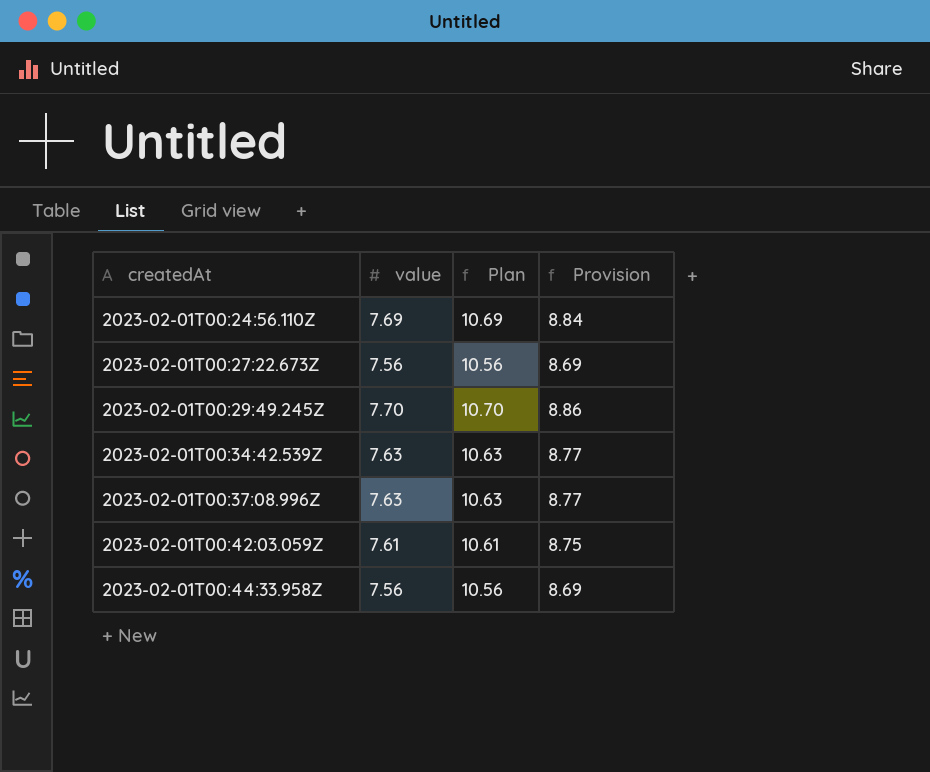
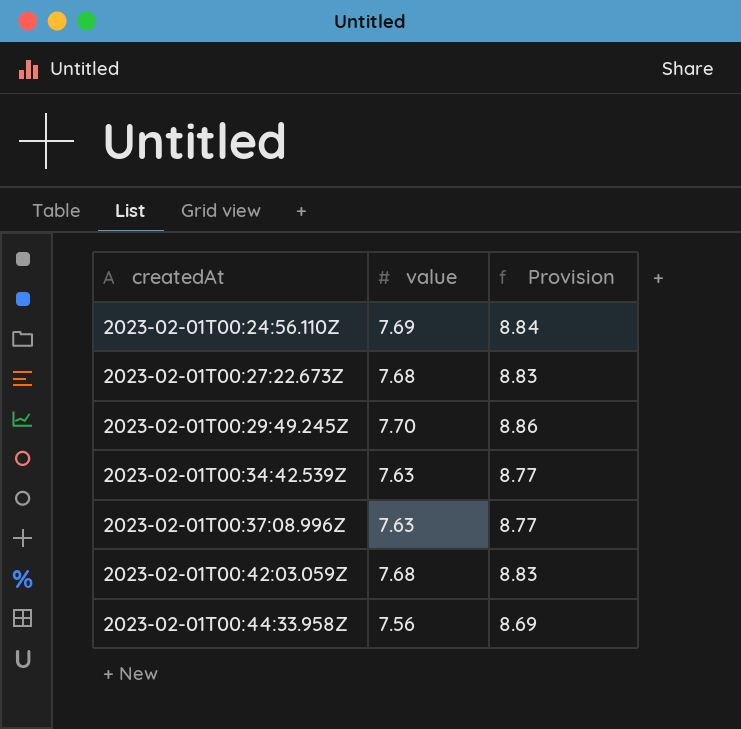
column Plan | formula: [value] + 3 -> none
2023-02-01T00:27:22.673Z | value: 7.56 -> 7.68
2023-02-01T00:27:22.673Z | Provision: 8.69 -> 8.83
2023-02-01T00:42:03.059Z | value: 7.61 -> 7.68
2023-02-01T00:42:03.059Z | Provision: 8.75 -> 8.83

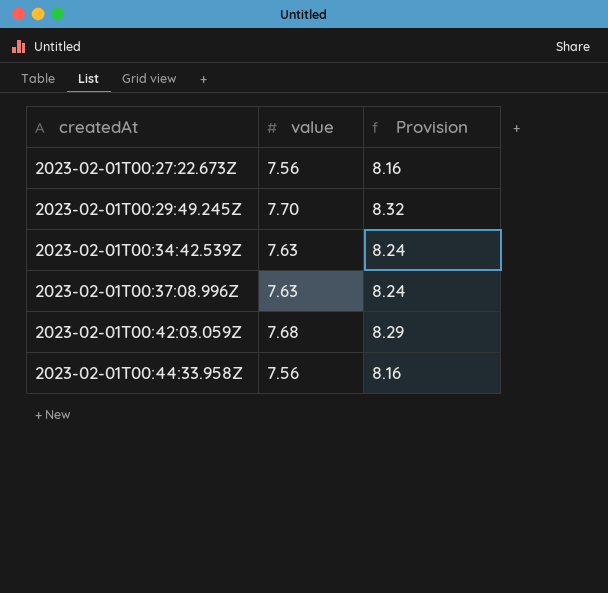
column Provision | formula: [value] * 1.15 -> [value] * 1.08
row 2023-02-01T00:24:56.110Z: 7.69 | 8.84 -> none
2023-02-01T00:27:22.673Z | value: 7.68 -> 7.56

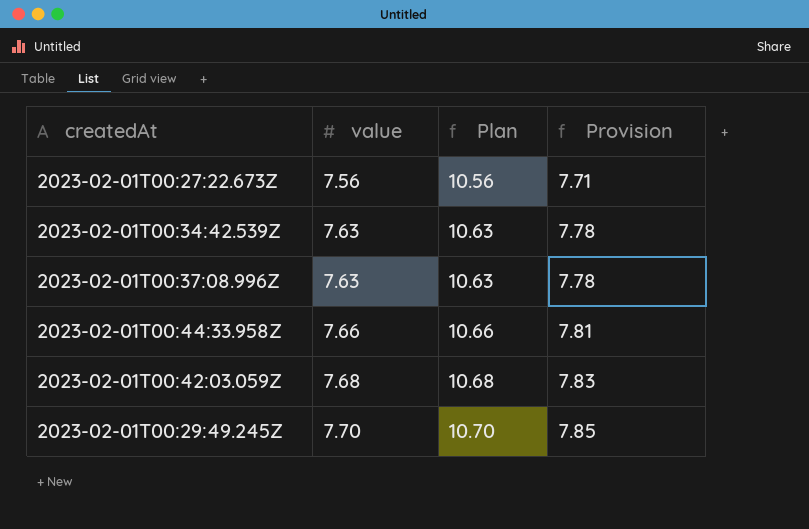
row order: createdAt ascending -> value ascending
column Plan | formula: none -> [value] + 3
column Provision | formula: [value] * 1.08 -> [value] * 1.02
2023-02-01T00:44:33.958Z | value: 7.56 -> 7.66

